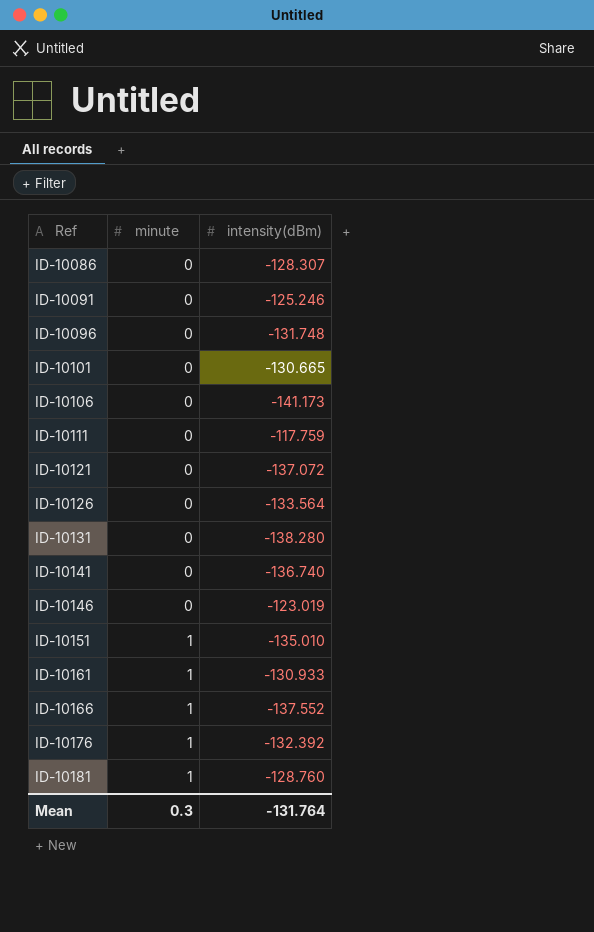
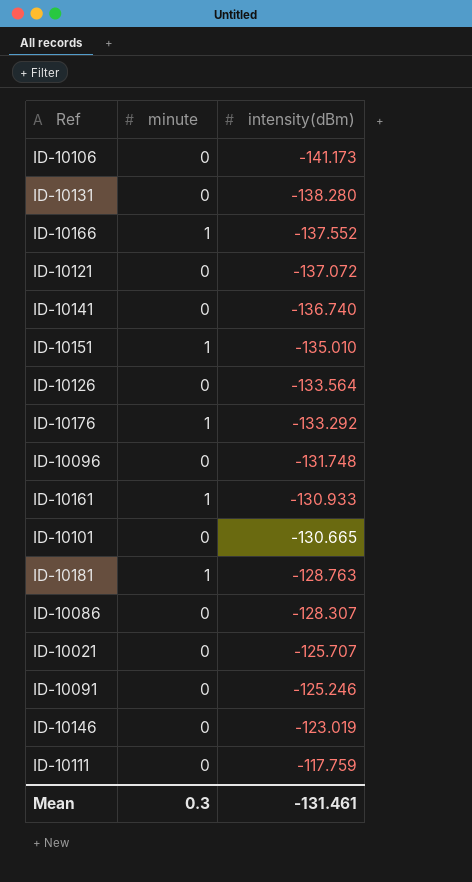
row order: Ref ascending -> intensity(dBm) ascending
ID-10176 | intensity(dBm): -132.392 -> -133.292
ID-10181 | intensity(dBm): -128.760 -> -128.763
row ID-10021: none -> 0 | -125.707
Mean | intensity(dBm): -131.764 -> -131.461

